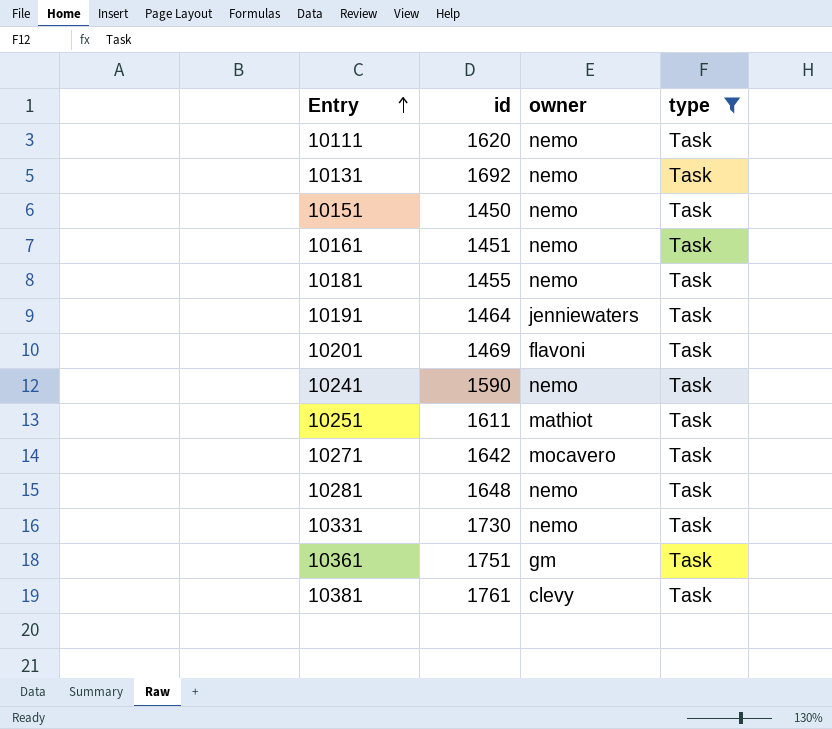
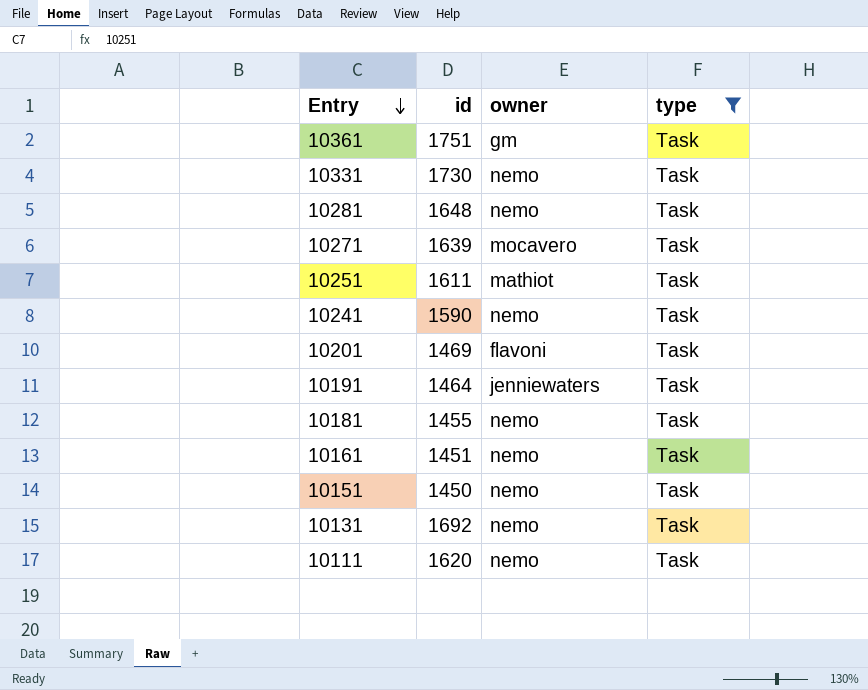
row order: Entry ascending -> Entry descending
row 10381: 1761 | clevy | Task -> none
10271 | id: 1642 -> 1639

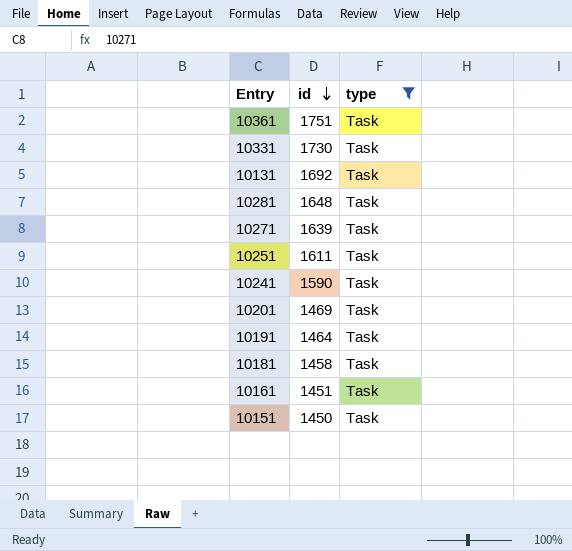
row order: Entry descending -> id descending
column owner | position: 3 -> none
row 10111: 1620 | nemo | Task -> none
10181 | id: 1455 -> 1458

